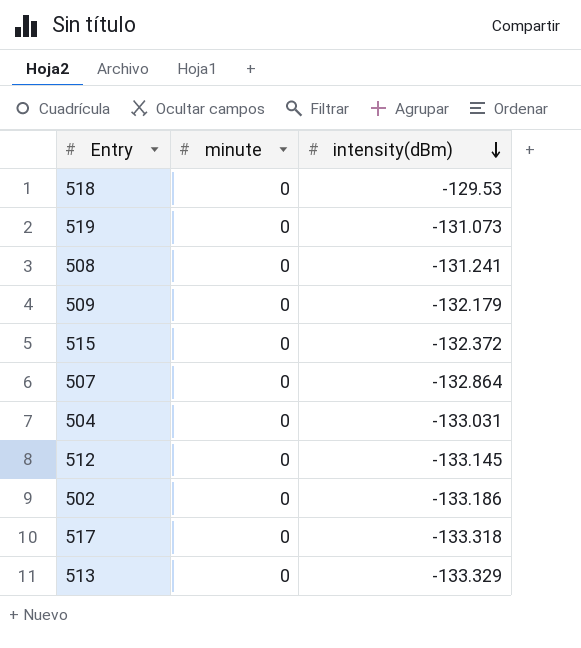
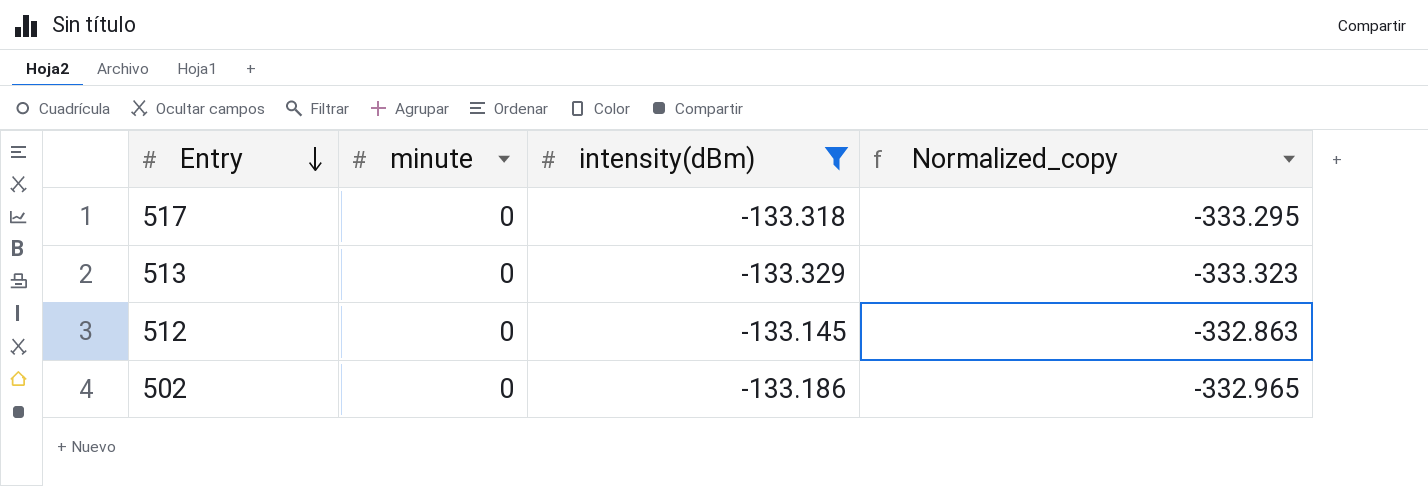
filter: none -> intensity(dBm) <= -133.145
row order: intensity(dBm) descending -> Entry descending
column Normalized_copy | formula: none -> [intensity(dBm)] * 2.5

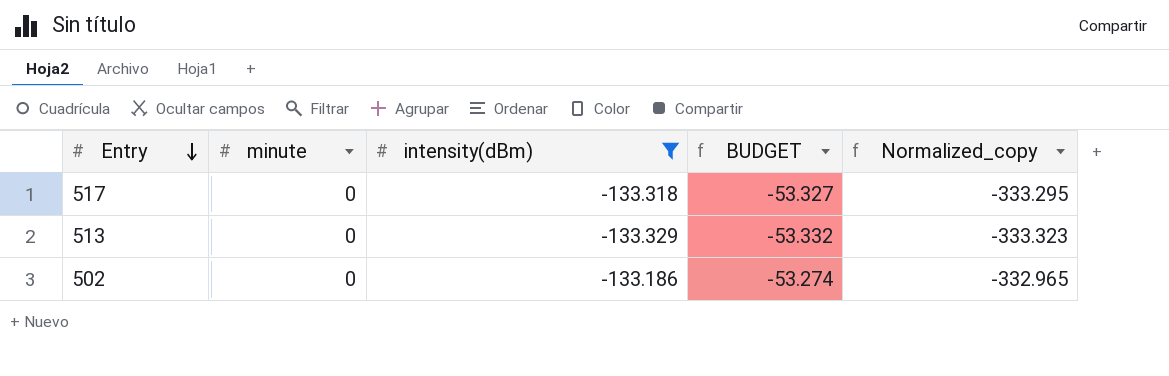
column BUDGET | formula: none -> [intensity(dBm)] * 0.4
row 512: 0 | -133.145 | -332.863 -> none

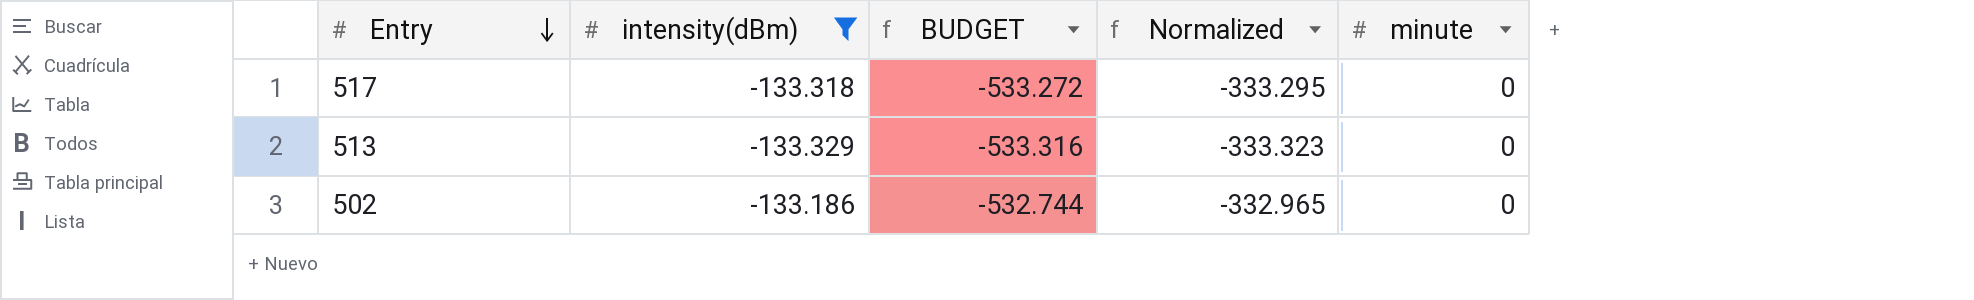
column BUDGET | formula: [intensity(dBm)] * 0.4 -> [intensity(dBm)] * 4
column name: Normalized_copy -> Normalized
column minute | position: 2 -> 5

